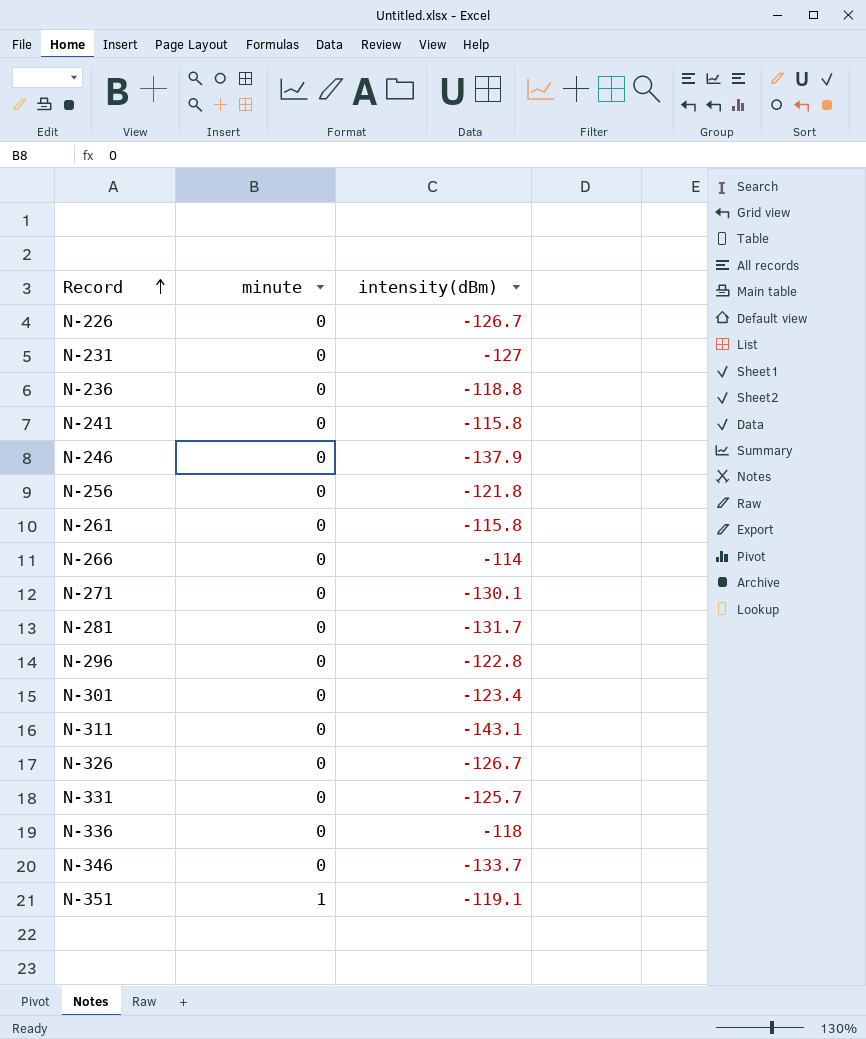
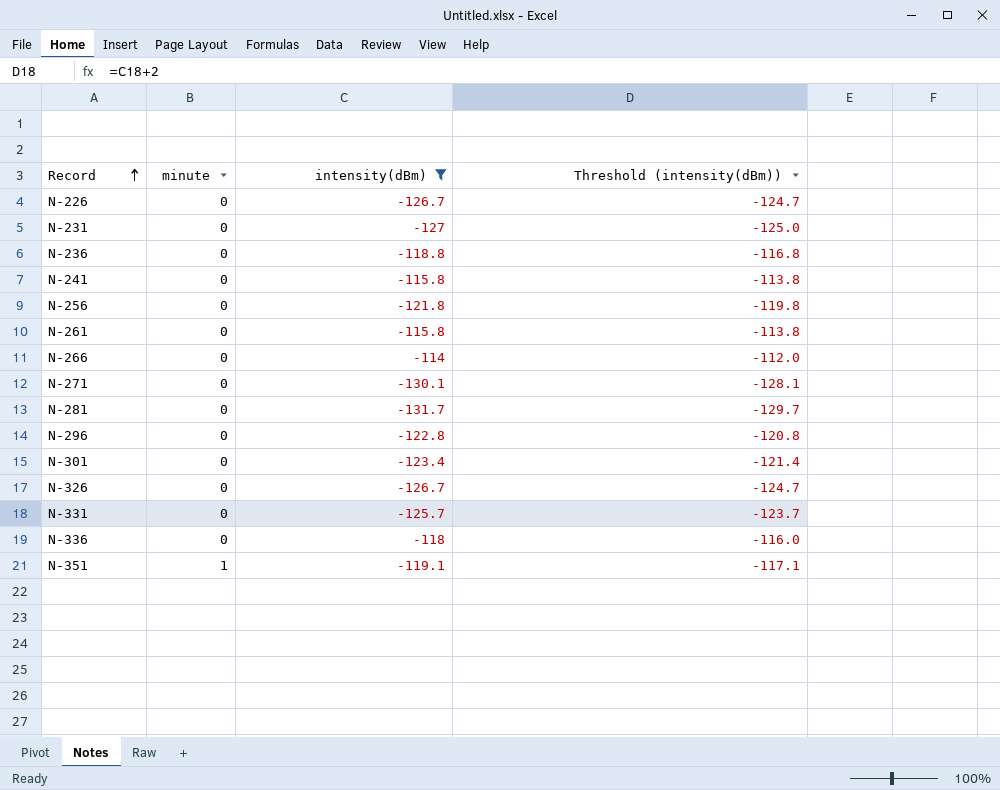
filter: none -> intensity(dBm) >= -131.7
column Threshold (intensity(dBm)) | formula: none -> [intensity(dBm)] + 2

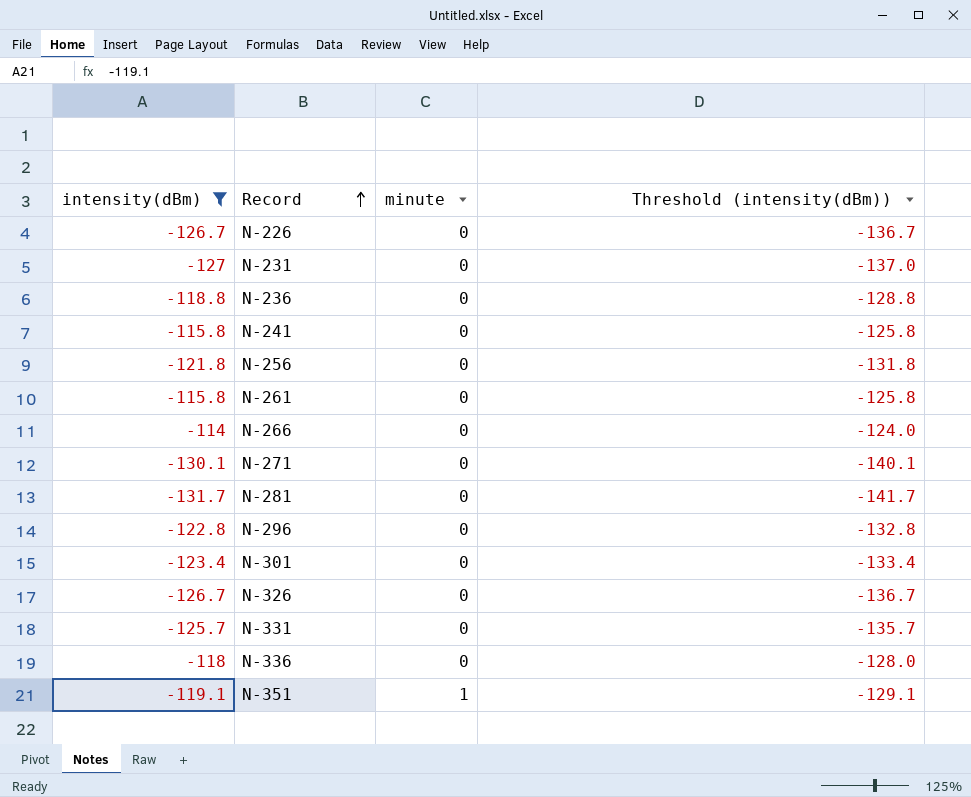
column intensity(dBm) | position: 3 -> 1
column Threshold (intensity(dBm)) | formula: [intensity(dBm)] + 2 -> [intensity(dBm)] - 10

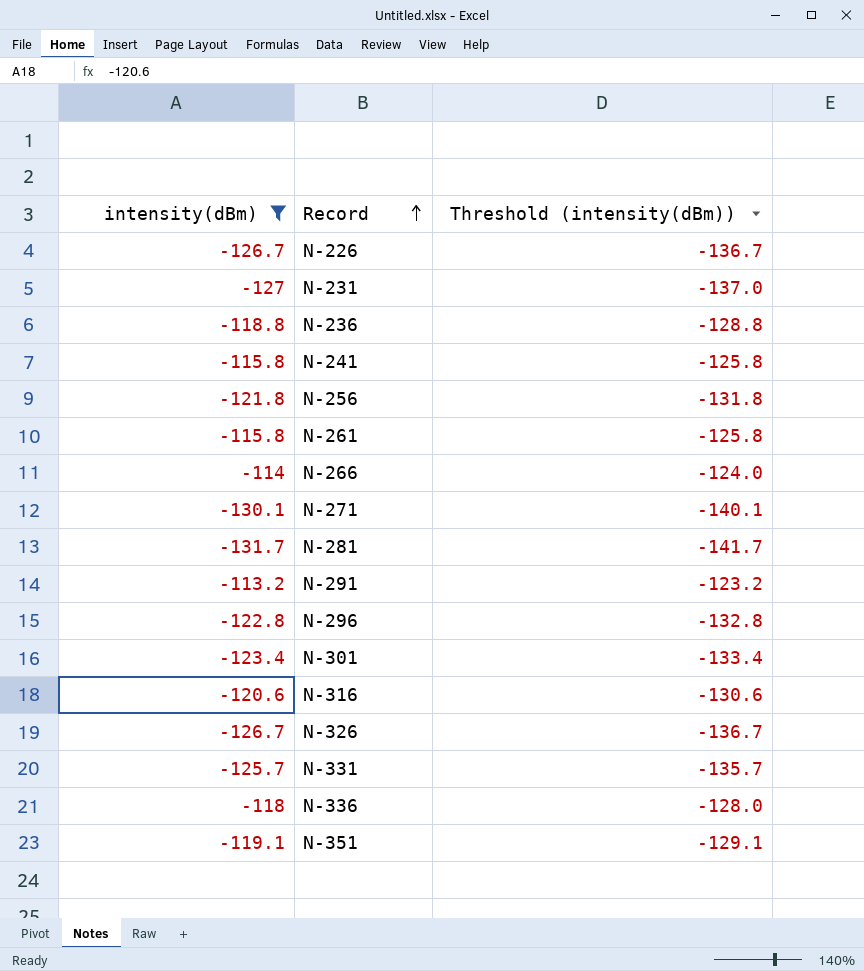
column minute | position: 3 -> none
row N-291: none -> -113.2 | -123.2
row N-316: none -> -120.6 | -130.6

